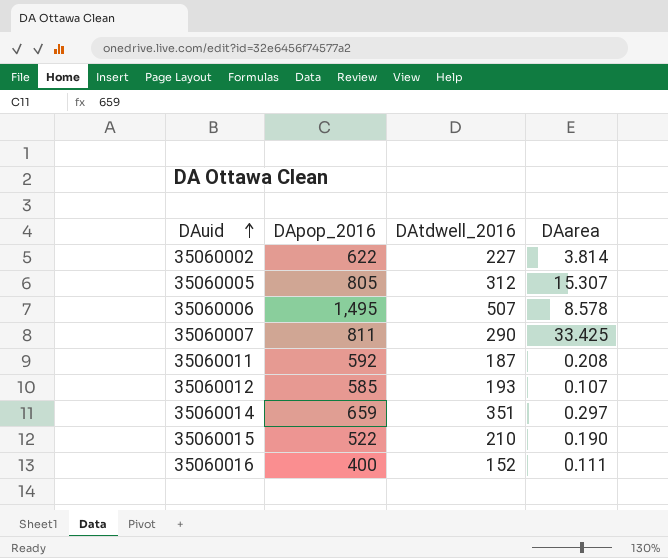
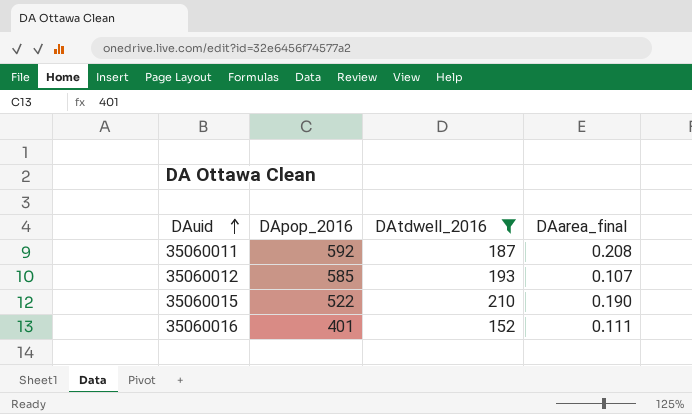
filter: none -> DAtdwell_2016 <= 210
column name: DAarea -> DAarea_final
35060016 | DApop_2016: 400 -> 401

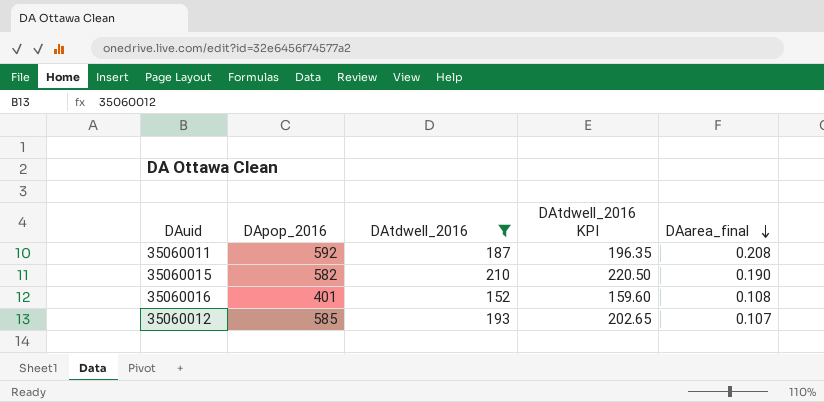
row order: DAuid ascending -> DAarea_final descending
column DAtdwell_2016 KPI | formula: none -> [DAtdwell_2016] * 1.05
35060015 | DApop_2016: 522 -> 582
35060016 | DAarea_final: 0.111 -> 0.108

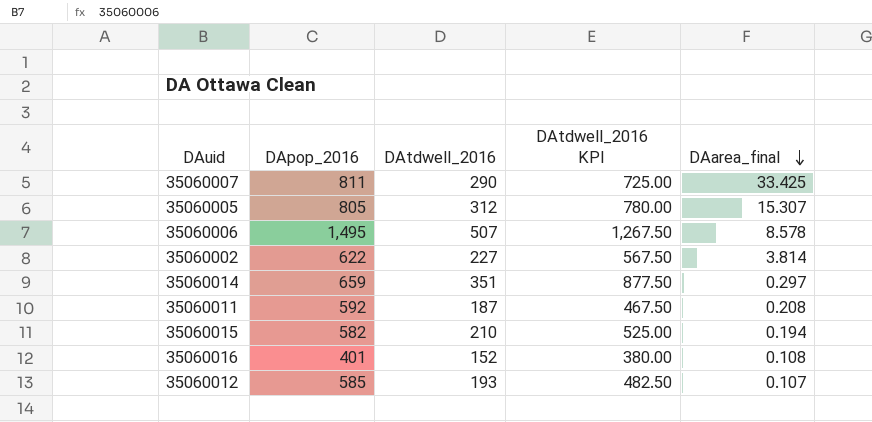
filter: DAtdwell_2016 <= 210 -> none
column DAtdwell_2016 KPI | formula: [DAtdwell_2016] * 1.05 -> [DAtdwell_2016] * 2.5
35060015 | DAarea_final: 0.190 -> 0.194

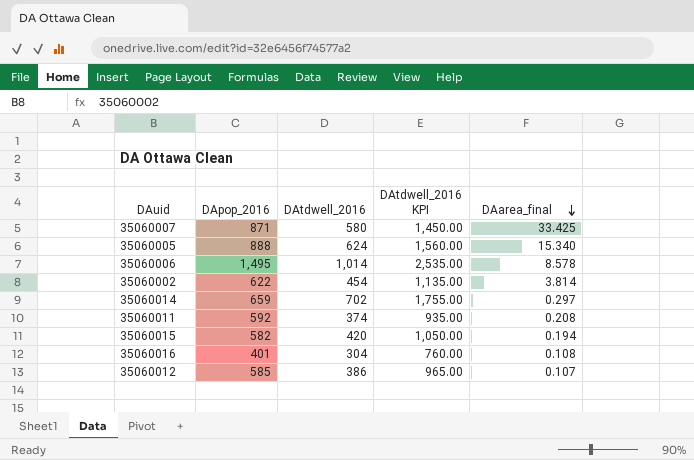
35060007 | DApop_2016: 811 -> 871
35060007 | DAtdwell_2016: 290 -> 580
35060007 | DAtdwell_2016 KPI: 725.00 -> 1,450.00
35060005 | DApop_2016: 805 -> 888
35060005 | DAtdwell_2016: 312 -> 624
35060005 | DAtdwell_2016 KPI: 780.00 -> 1,560.00
35060005 | DAarea_final: 15.307 -> 15.340
35060006 | DAtdwell_2016: 507 -> 1,014
35060006 | DAtdwell_2016 KPI: 1,267.50 -> 2,535.00
35060002 | DAtdwell_2016: 227 -> 454
35060002 | DAtdwell_2016 KPI: 567.50 -> 1,135.00
35060014 | DAtdwell_2016: 351 -> 702
35060014 | DAtdwell_2016 KPI: 877.50 -> 1,755.00
35060011 | DAtdwell_2016: 187 -> 374
35060011 | DAtdwell_2016 KPI: 467.50 -> 935.00
35060015 | DAtdwell_2016: 210 -> 420
35060015 | DAtdwell_2016 KPI: 525.00 -> 1,050.00
35060016 | DAtdwell_2016: 152 -> 304
35060016 | DAtdwell_2016 KPI: 380.00 -> 760.00
35060012 | DAtdwell_2016: 193 -> 386
35060012 | DAtdwell_2016 KPI: 482.50 -> 965.00

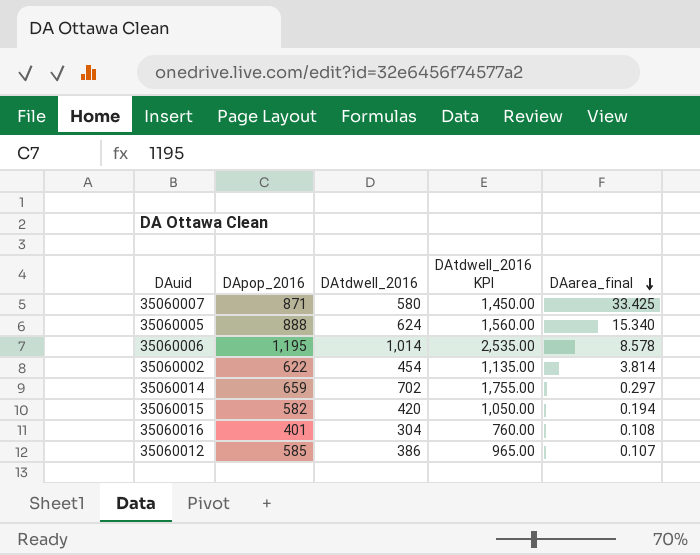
row 35060011: 592 | 374 | 935.00 | 0.208 -> none
35060006 | DApop_2016: 1,495 -> 1,195

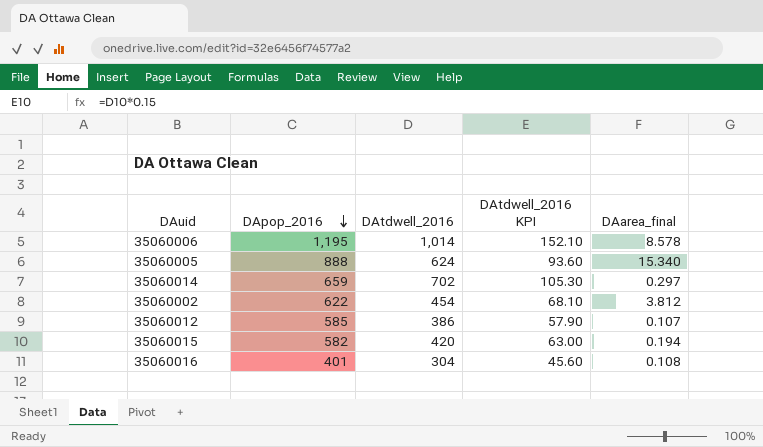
row order: DAarea_final descending -> DApop_2016 descending
column DAtdwell_2016 KPI | formula: [DAtdwell_2016] * 2.5 -> [DAtdwell_2016] * 0.15
row 35060007: 871 | 580 | 1,450.00 | 33.425 -> none
35060002 | DAarea_final: 3.814 -> 3.812

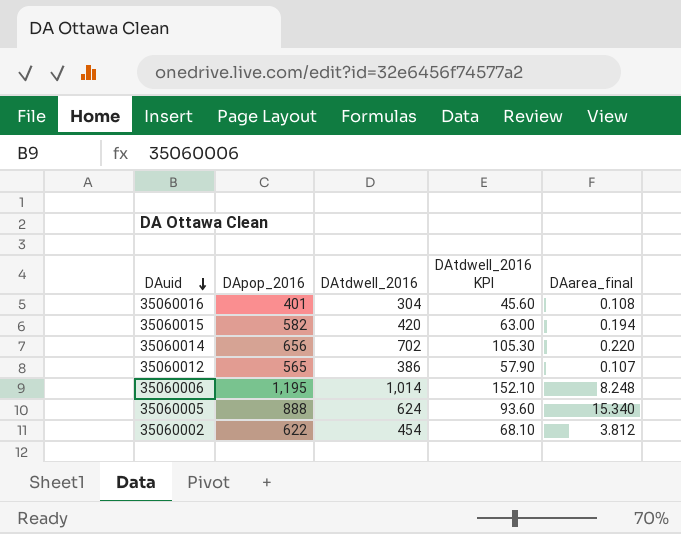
row order: DApop_2016 descending -> DAuid descending
35060014 | DApop_2016: 659 -> 656
35060014 | DAarea_final: 0.297 -> 0.220
35060012 | DApop_2016: 585 -> 565
35060006 | DAarea_final: 8.578 -> 8.248

